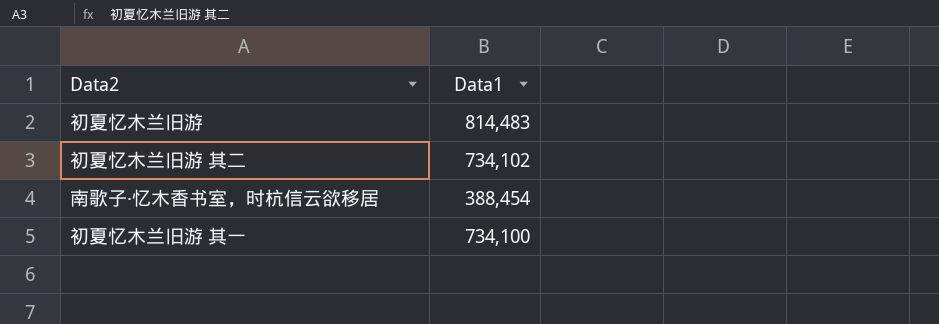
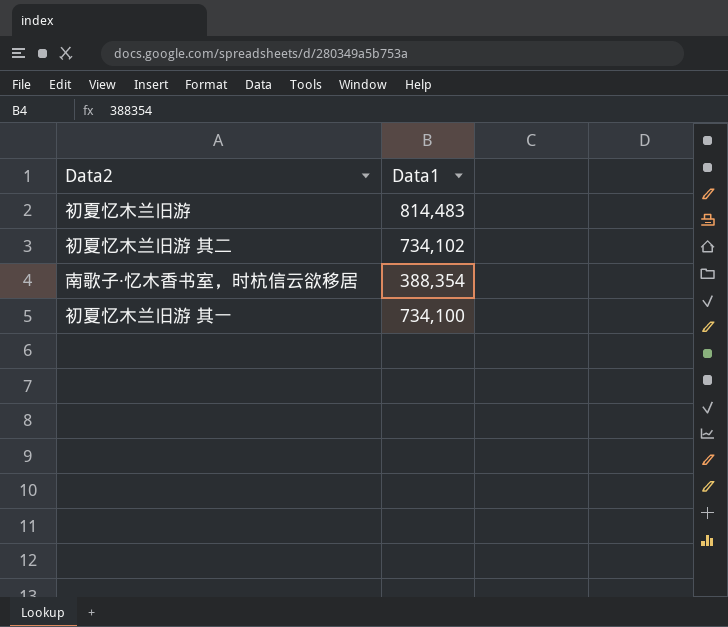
南歌子·忆木香书室，时杭信云欲移居 | Data1: 388,454 -> 388,354

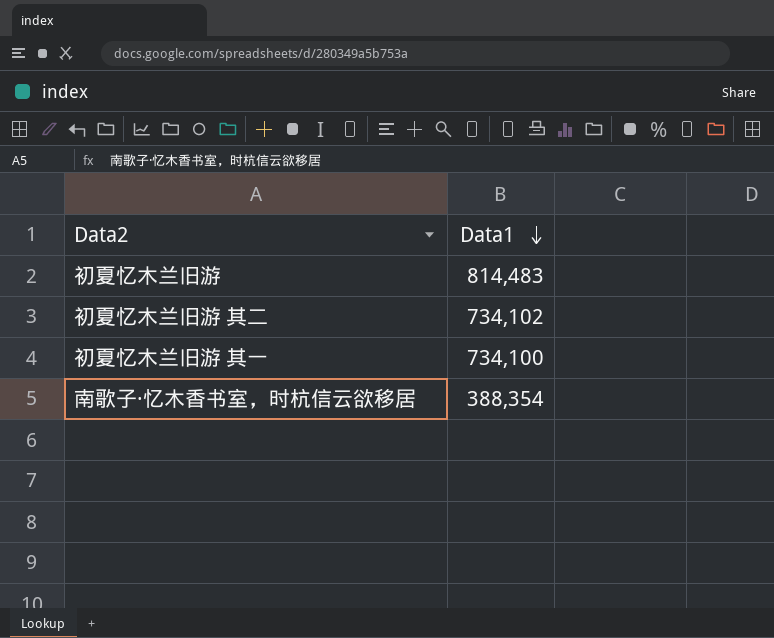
row order: none -> Data1 descending

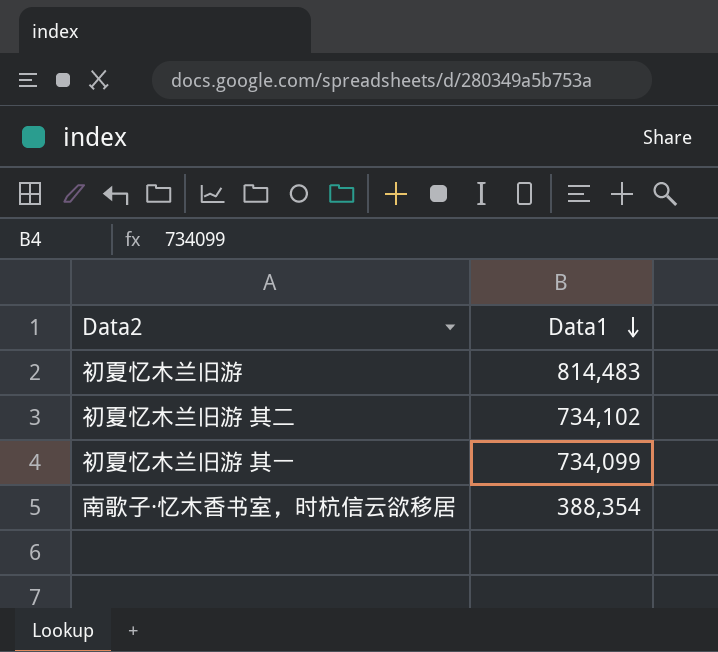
初夏忆木兰旧游 其一 | Data1: 734,100 -> 734,099

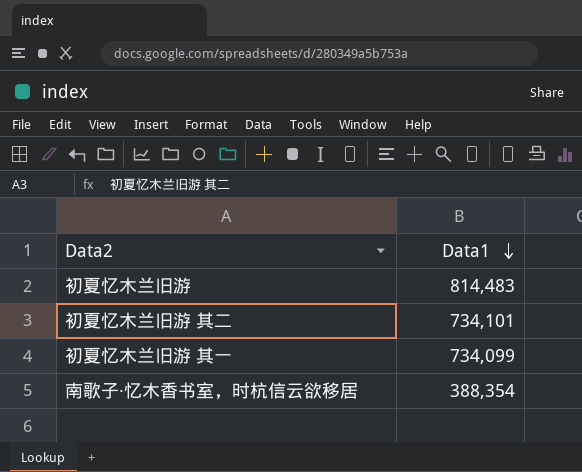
初夏忆木兰旧游 其二 | Data1: 734,102 -> 734,101

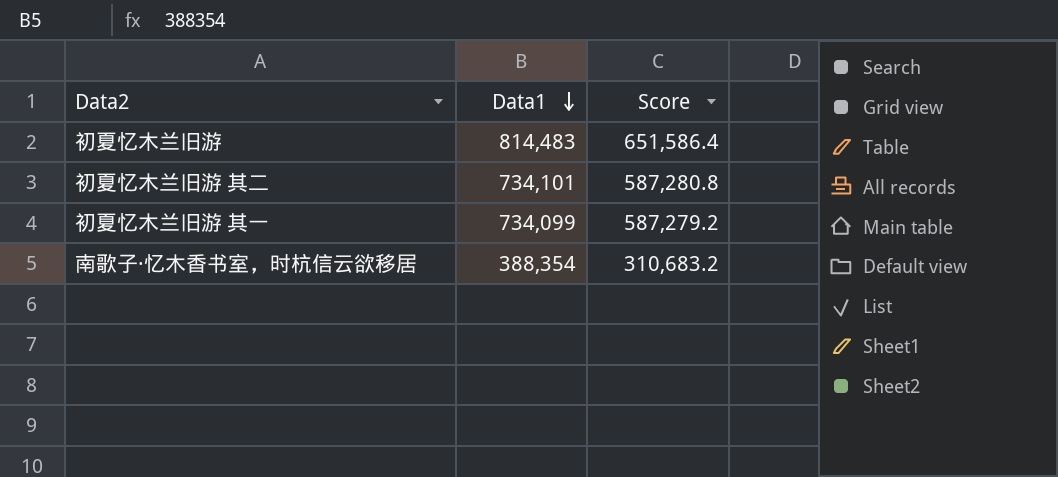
column Score | formula: none -> [Data1] * 0.8

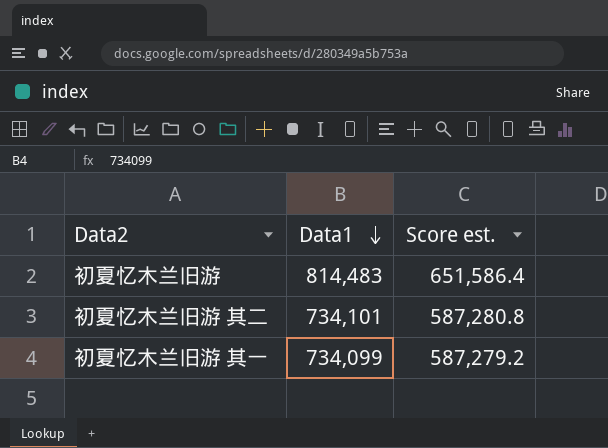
column name: Score -> Score est.
row 南歌子·忆木香书室，时杭信云欲移居: 388,354 | 310,683.2 -> none

